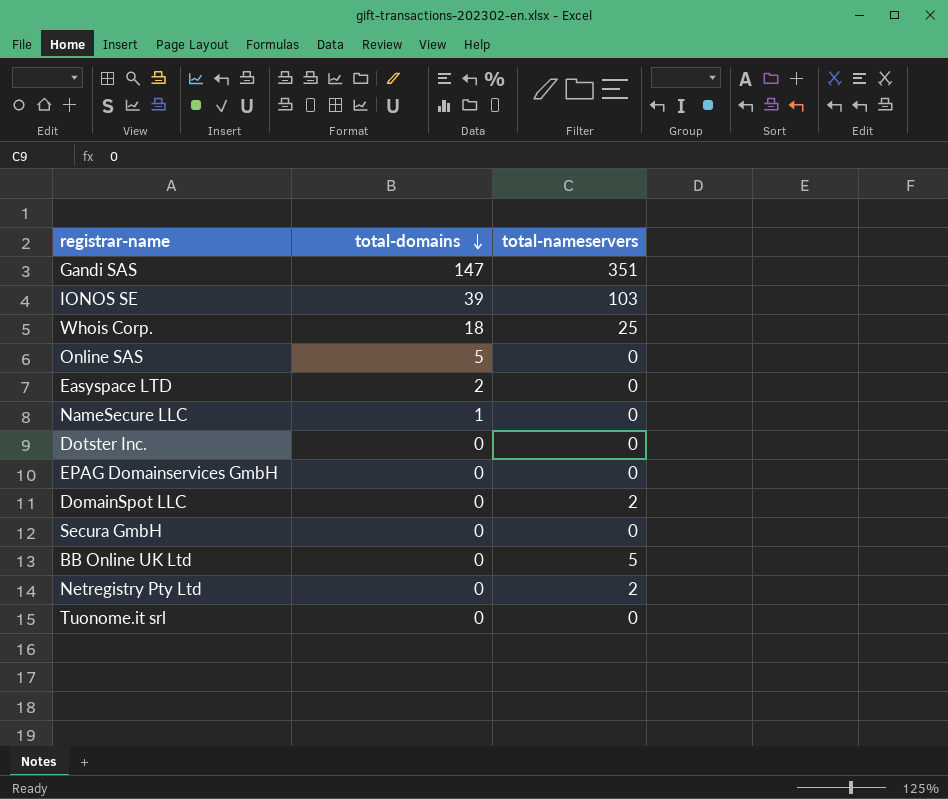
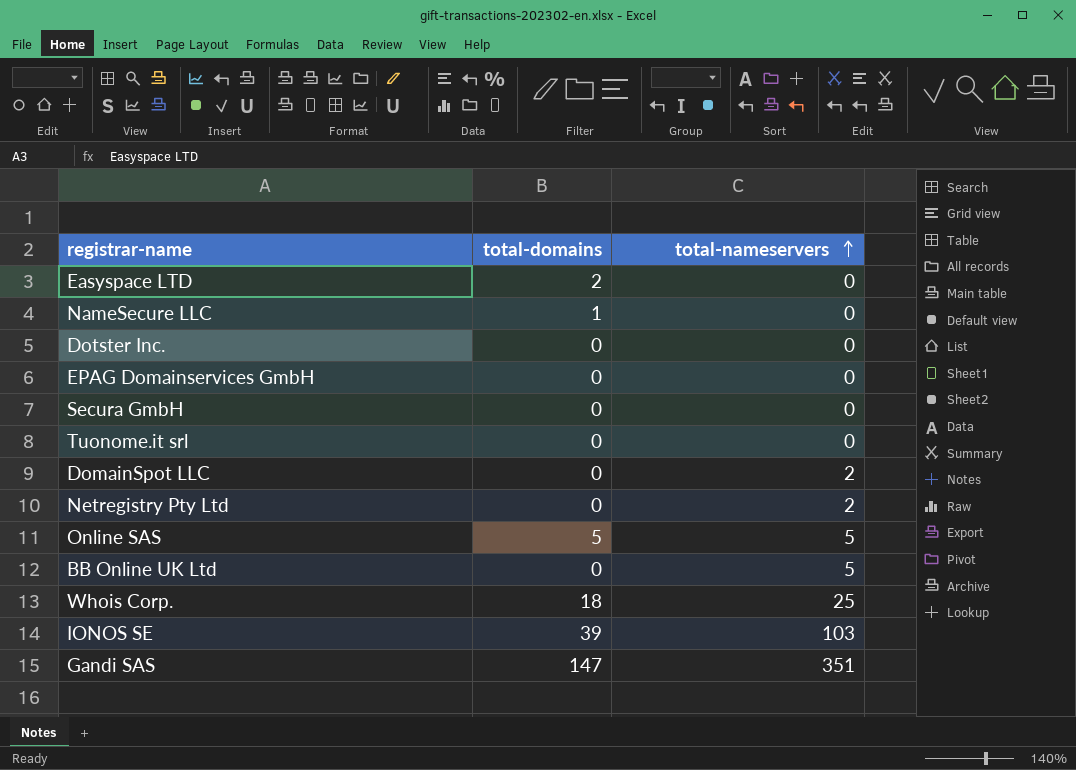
row order: total-domains descending -> total-nameservers ascending
Online SAS | total-nameservers: 0 -> 5

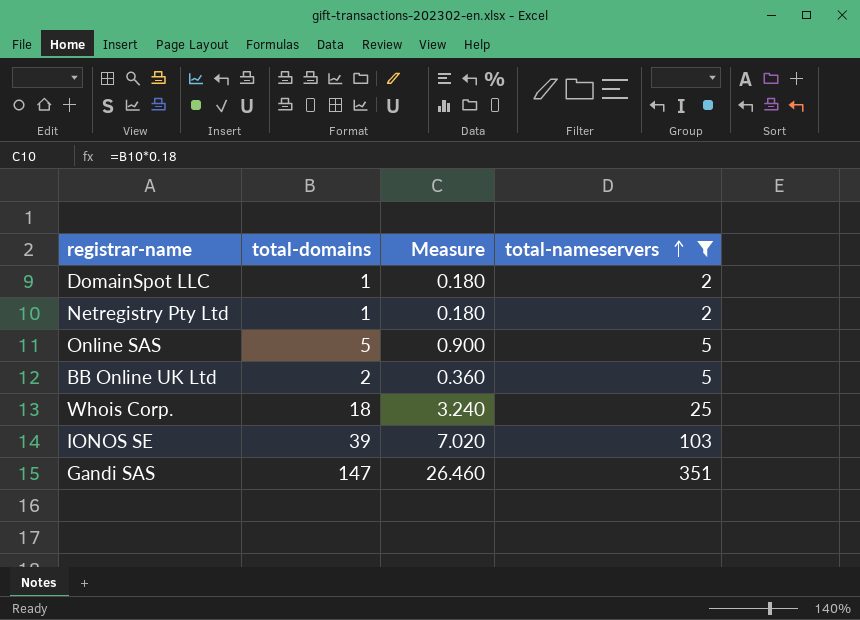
filter: none -> total-nameservers != 0
column Measure | formula: none -> [total-domains] * 0.18
DomainSpot LLC | total-domains: 0 -> 1
Netregistry Pty Ltd | total-domains: 0 -> 1
BB Online UK Ltd | total-domains: 0 -> 2

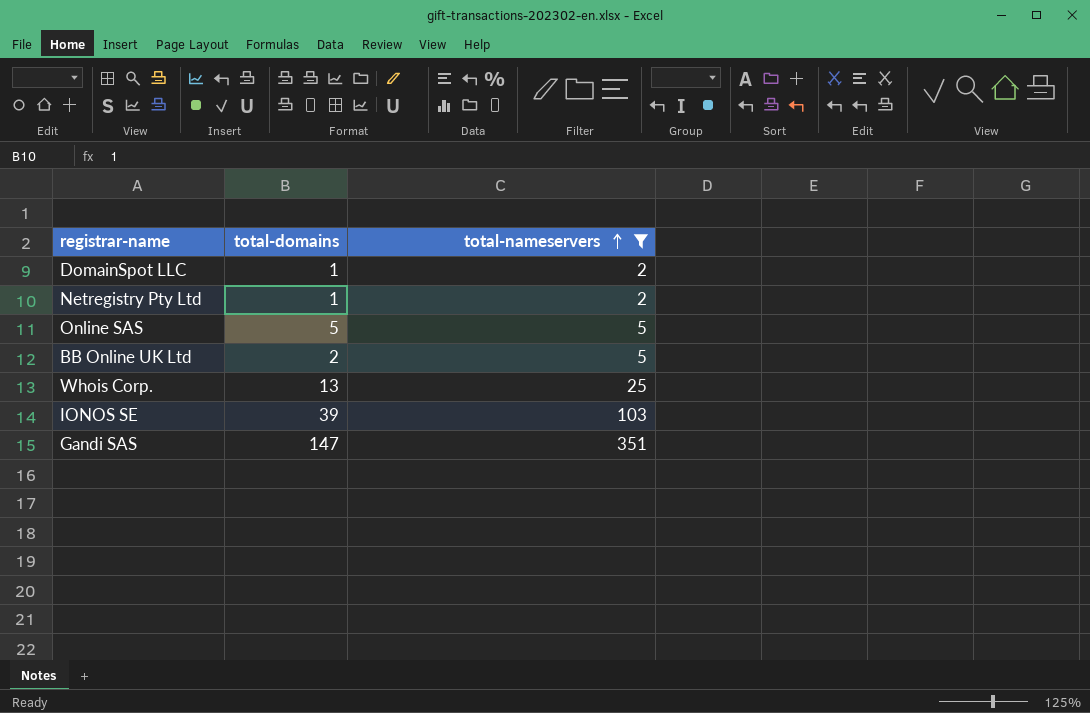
column Measure | formula: [total-domains] * 0.18 -> none
Whois Corp. | total-domains: 18 -> 13

